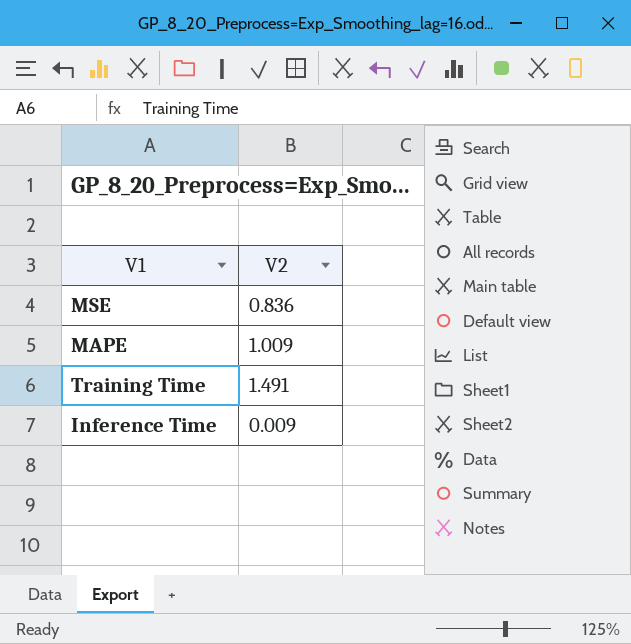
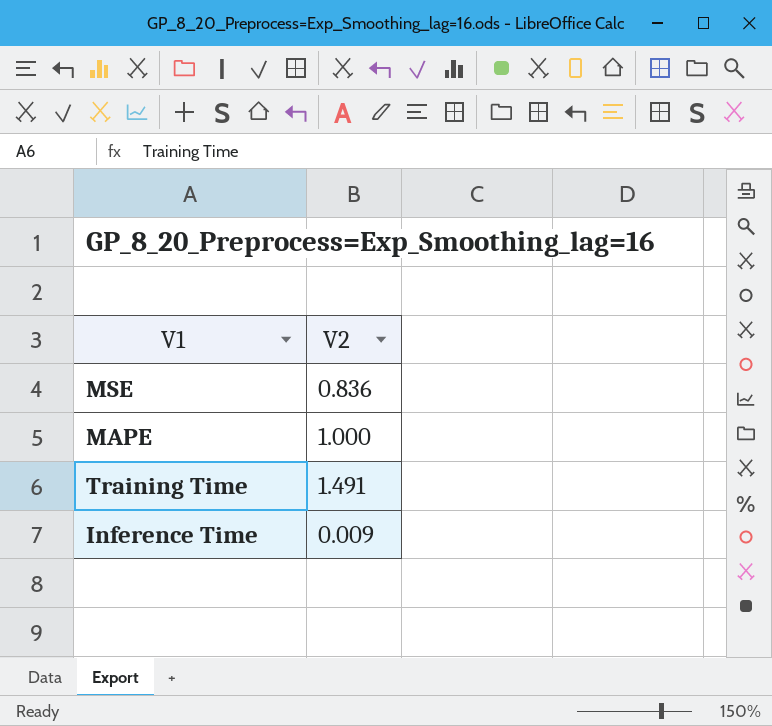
MAPE | V2: 1.009 -> 1.000

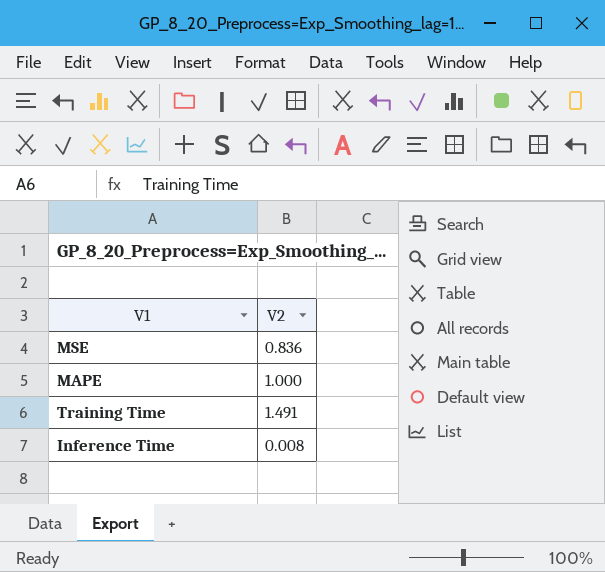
Inference Time | V2: 0.009 -> 0.008

